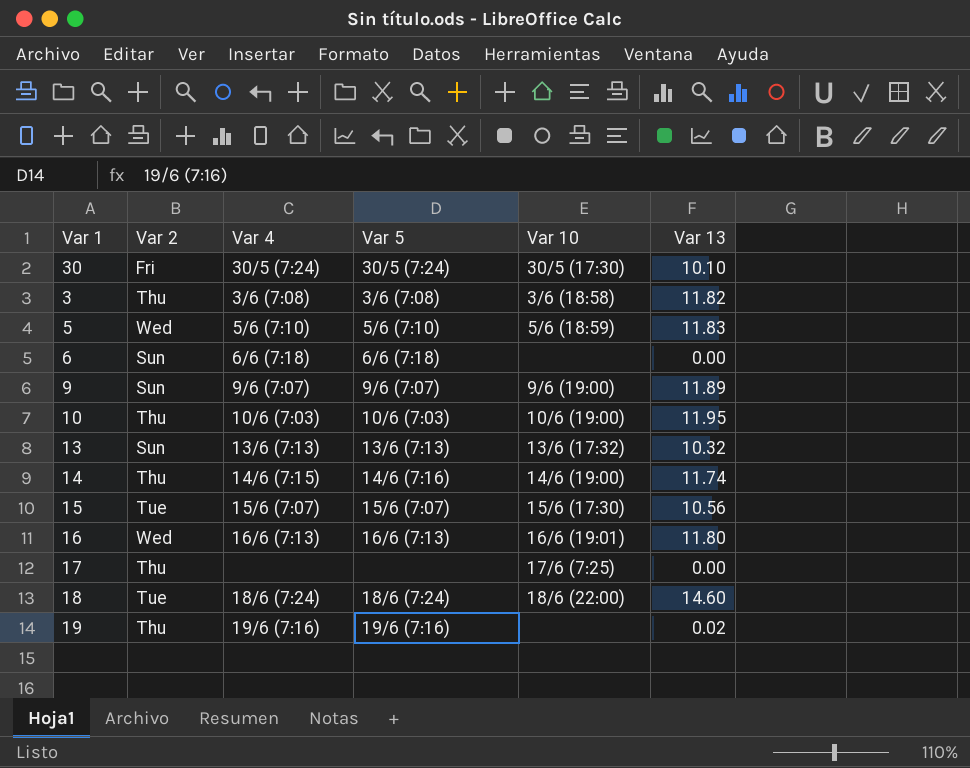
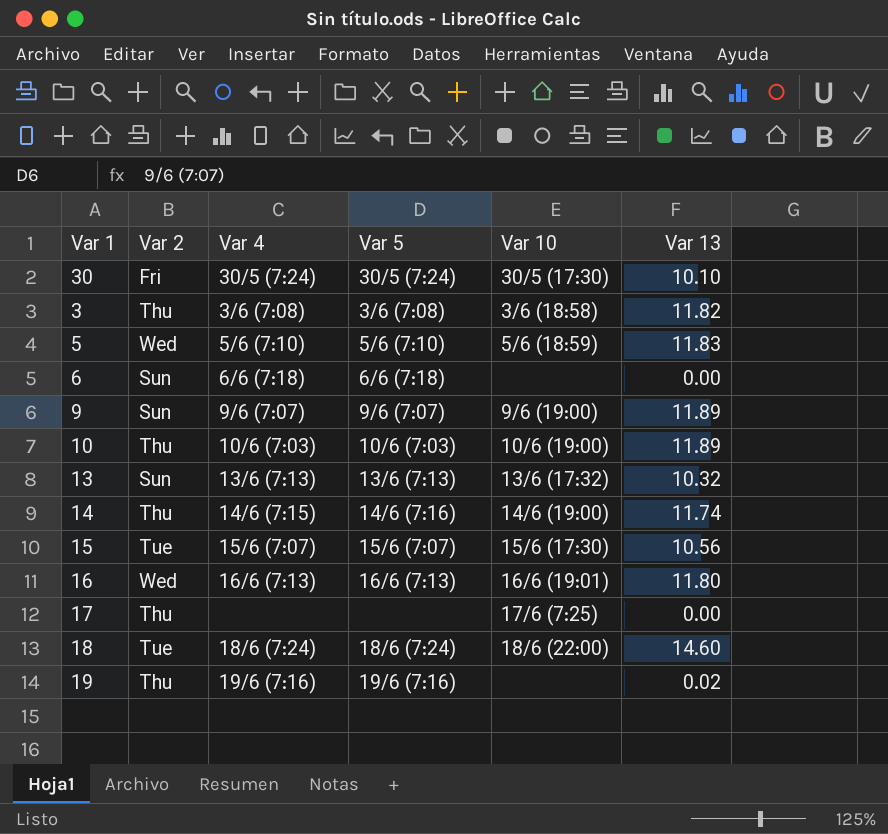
10 | Var 13: 11.95 -> 11.89

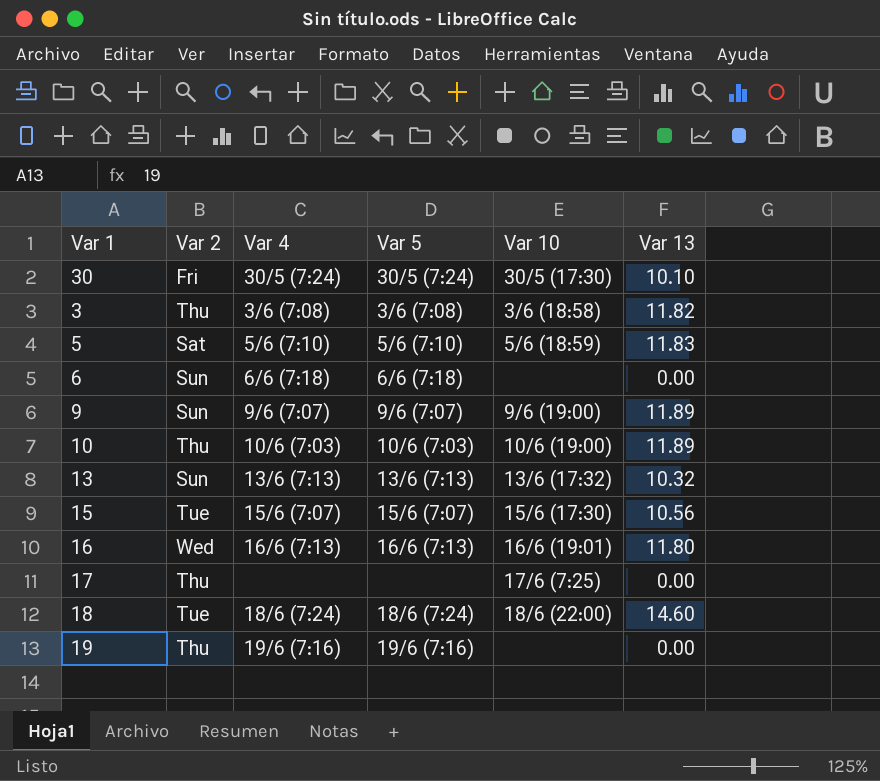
row 14: Thu | 14/6 (7:15) | 14/6 (7:16) | 14/6 (19:00) | 11.74 -> none
5 | Var 2: Wed -> Sat
19 | Var 13: 0.02 -> 0.00

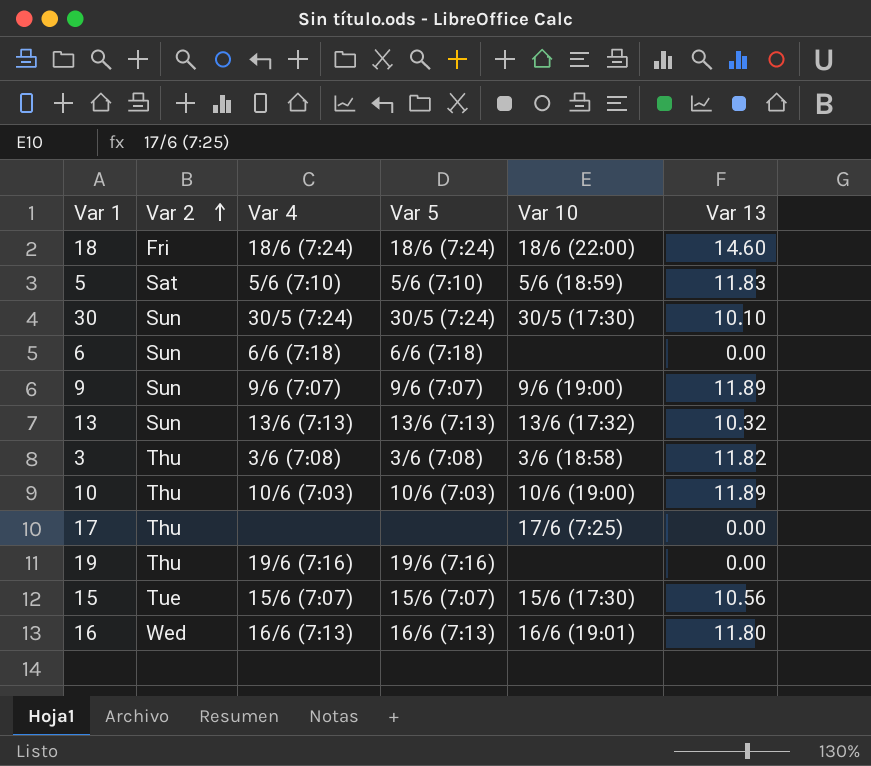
row order: none -> Var 2 ascending
18 | Var 2: Tue -> Fri
30 | Var 2: Fri -> Sun

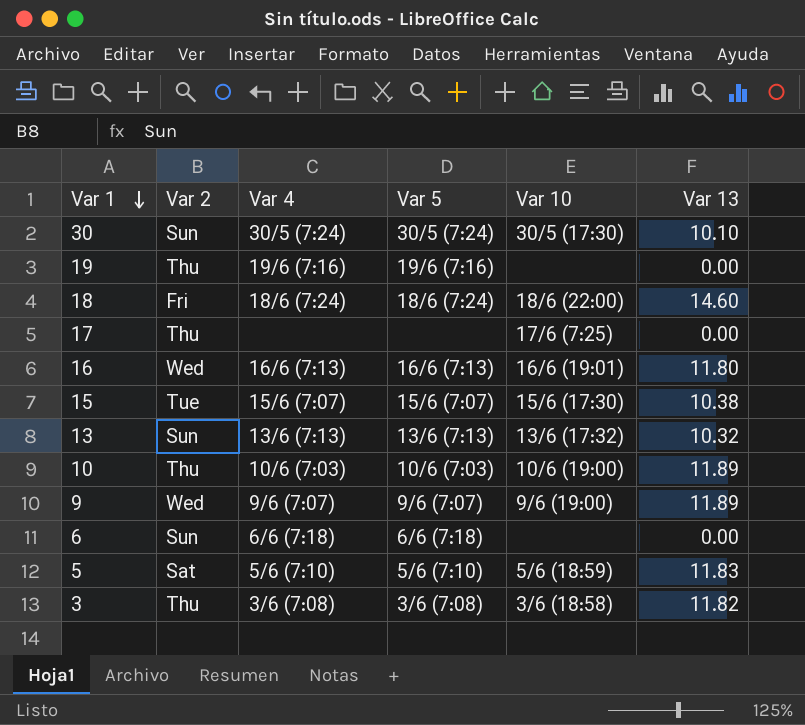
row order: Var 2 ascending -> Var 1 descending
15 | Var 13: 10.56 -> 10.38
9 | Var 2: Sun -> Wed

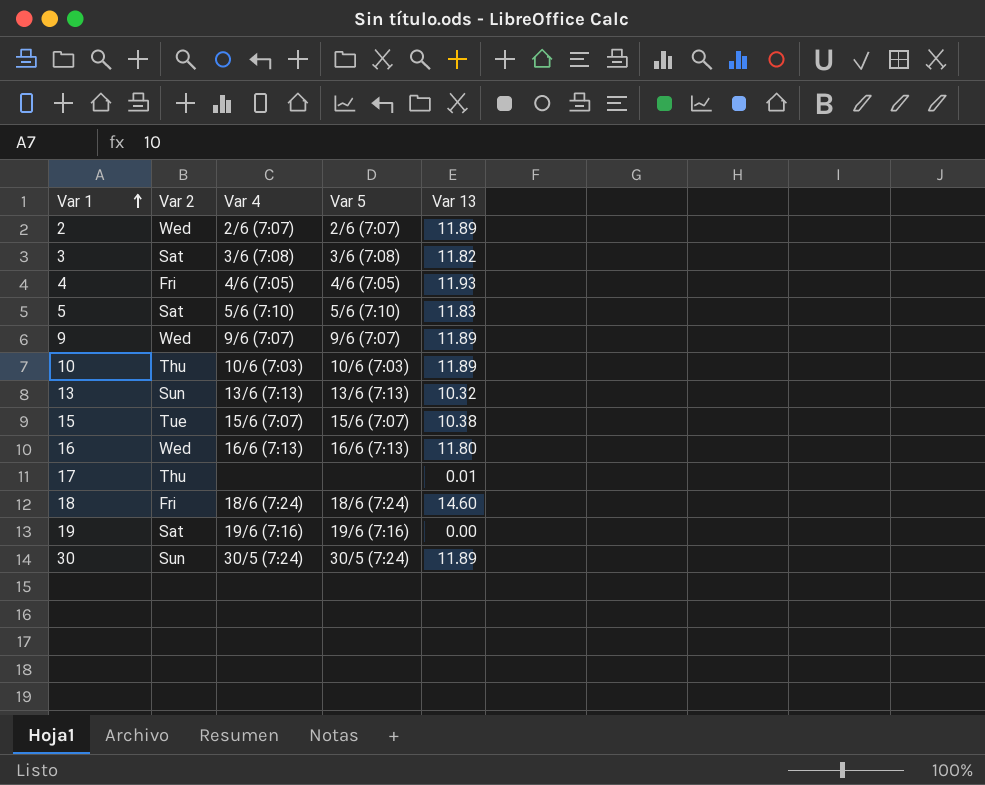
row order: Var 1 descending -> Var 1 ascending
column Var 10 | position: 5 -> none
row 6: Sun | 6/6 (7:18) | 6/6 (7:18) | none | 0.00 -> none
row 2: none -> Wed | 2/6 (7:07) | 2/6 (7:07) | 11.89
3 | Var 2: Thu -> Sat
row 4: none -> Fri | 4/6 (7:05) | 4/6 (7:05) | 11.93
17 | Var 13: 0.00 -> 0.01
19 | Var 2: Thu -> Sat
30 | Var 13: 10.10 -> 11.89

